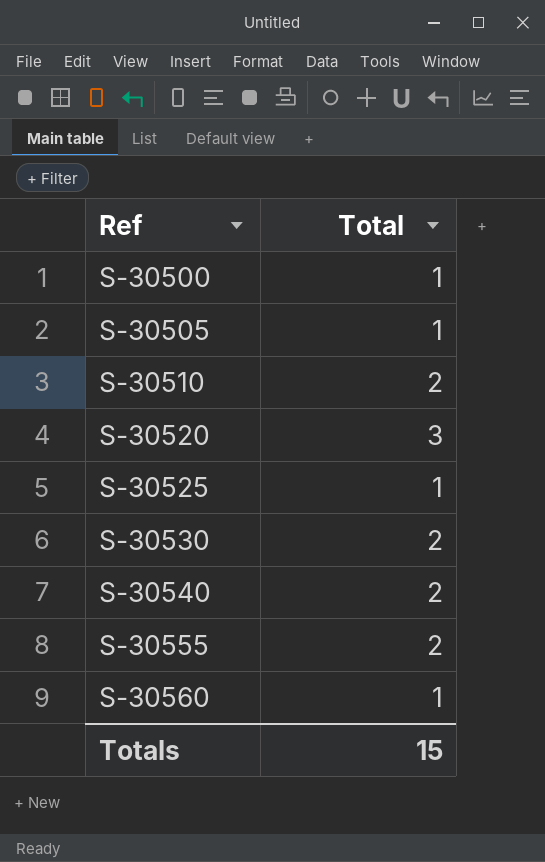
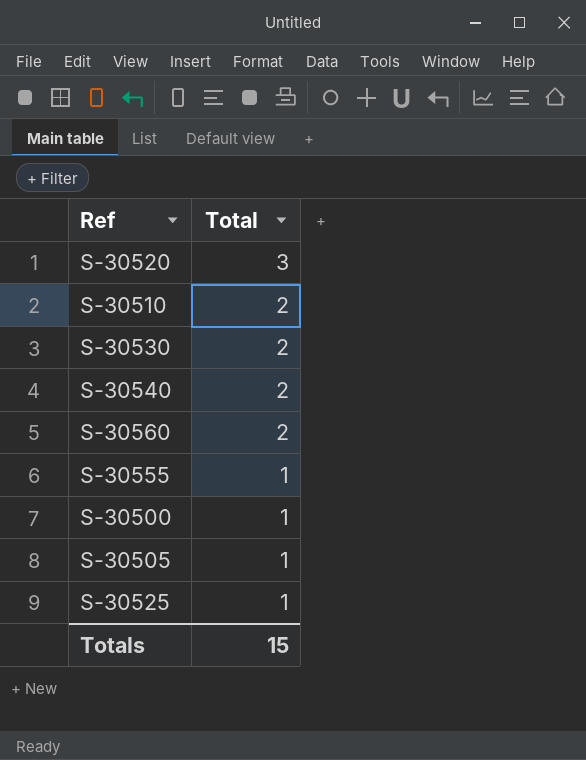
row order: Ref ascending -> Total descending
S-30560 | Total: 1 -> 2
S-30555 | Total: 2 -> 1

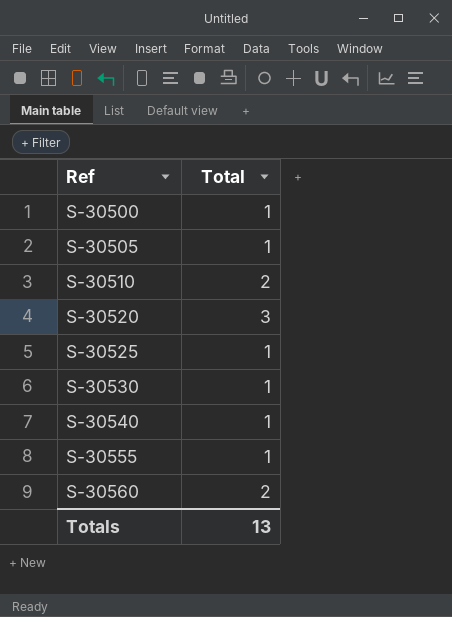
row order: Total descending -> Ref ascending
S-30530 | Total: 2 -> 1
S-30540 | Total: 2 -> 1
Totals | Total: 15 -> 13

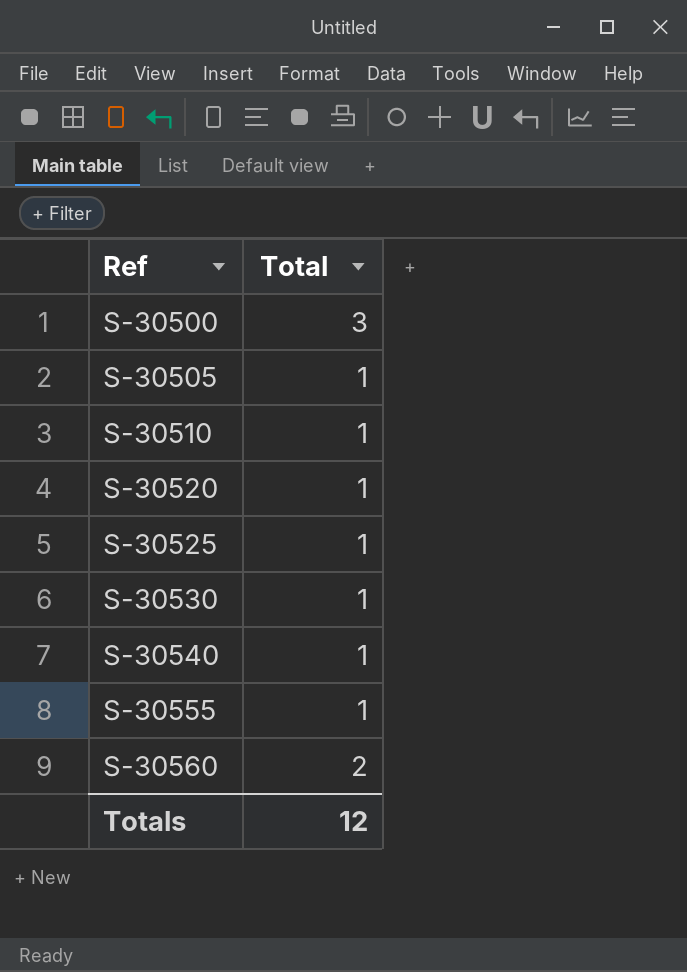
S-30500 | Total: 1 -> 3
S-30510 | Total: 2 -> 1
S-30520 | Total: 3 -> 1
Totals | Total: 13 -> 12

